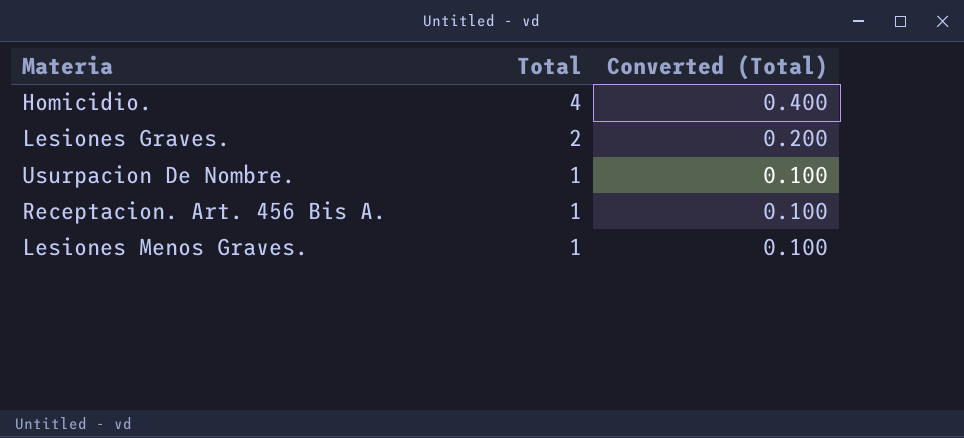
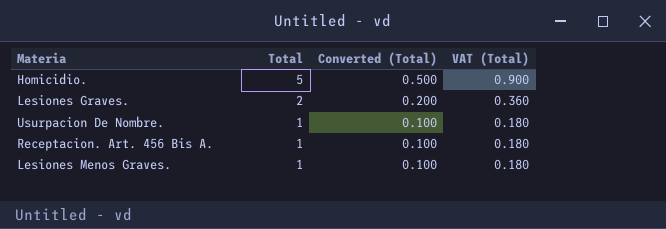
column VAT (Total) | formula: none -> [Total] * 0.18
Homicidio. | Total: 4 -> 5
Homicidio. | Converted (Total): 0.400 -> 0.500

